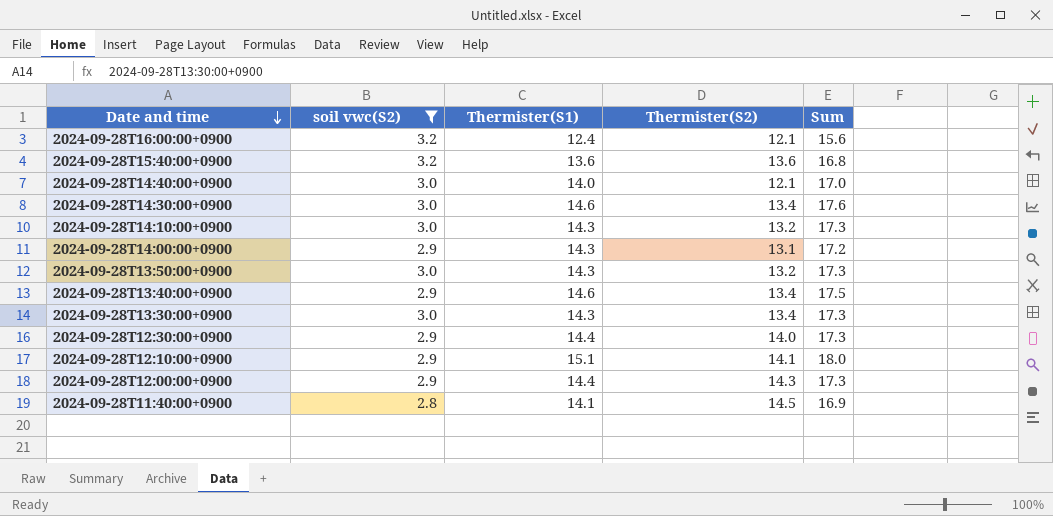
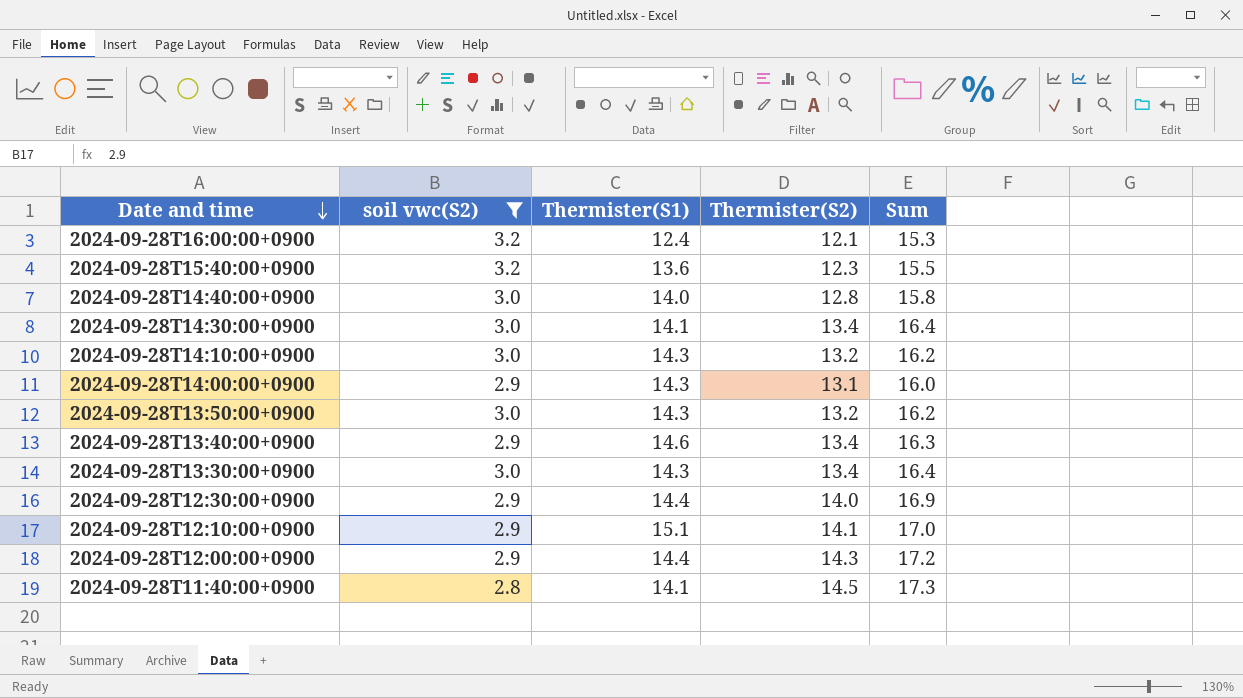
column Sum | formula: [soil vwc(S2)] + [Thermister(S1)] -> [soil vwc(S2)] + [Thermister(S2)]
2024-09-28T15:40:00+0900 | Thermister(S2): 13.6 -> 12.3
2024-09-28T14:40:00+0900 | Thermister(S2): 12.1 -> 12.8
2024-09-28T14:30:00+0900 | Thermister(S1): 14.6 -> 14.1

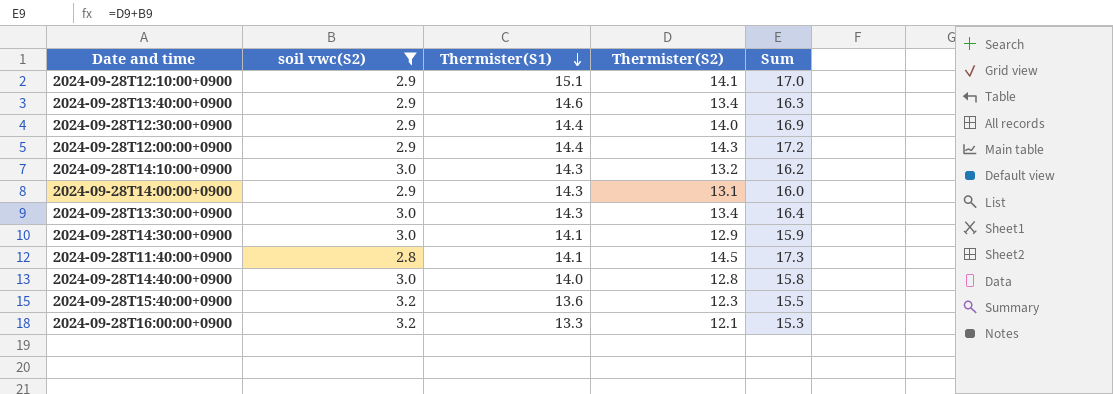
row order: Date and time descending -> Thermister(S1) descending
row 2024-09-28T13:50:00+0900: 3.0 | 14.3 | 13.2 | 16.2 -> none
2024-09-28T14:30:00+0900 | Thermister(S2): 13.4 -> 12.9
2024-09-28T14:30:00+0900 | Sum: 16.4 -> 15.9
2024-09-28T16:00:00+0900 | Thermister(S1): 12.4 -> 13.3

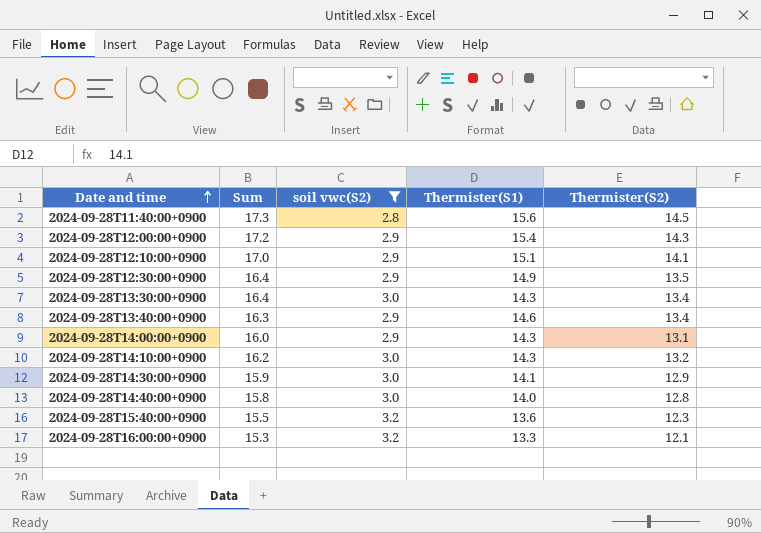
row order: Thermister(S1) descending -> Date and time ascending
column Sum | position: 5 -> 2
2024-09-28T11:40:00+0900 | Thermister(S1): 14.1 -> 15.6
2024-09-28T12:00:00+0900 | Thermister(S1): 14.4 -> 15.4
2024-09-28T12:30:00+0900 | Sum: 16.9 -> 16.4
2024-09-28T12:30:00+0900 | Thermister(S1): 14.4 -> 14.9
2024-09-28T12:30:00+0900 | Thermister(S2): 14.0 -> 13.5

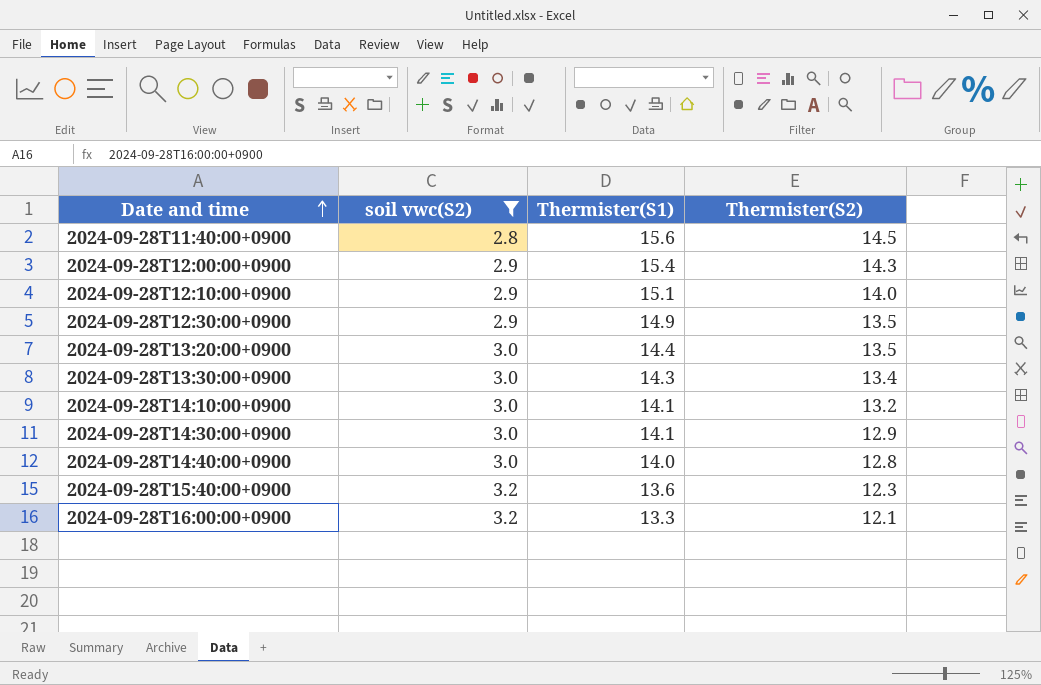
column Sum | formula: [soil vwc(S2)] + [Thermister(S2)] -> none
row 2024-09-28T13:40:00+0900: 16.3 | 2.9 | 14.6 | 13.4 -> none
row 2024-09-28T14:00:00+0900: 16.0 | 2.9 | 14.3 | 13.1 -> none
2024-09-28T12:10:00+0900 | Thermister(S2): 14.1 -> 14.0
row 2024-09-28T13:20:00+0900: none -> 3.0 | 14.4 | 13.5
2024-09-28T14:10:00+0900 | Thermister(S1): 14.3 -> 14.1

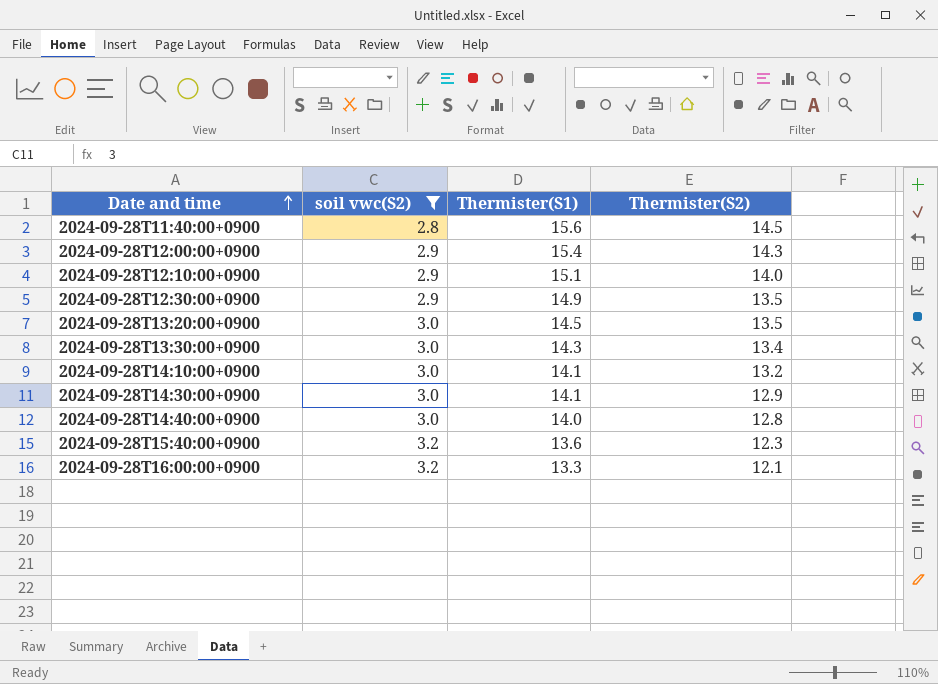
2024-09-28T13:20:00+0900 | Thermister(S1): 14.4 -> 14.5

